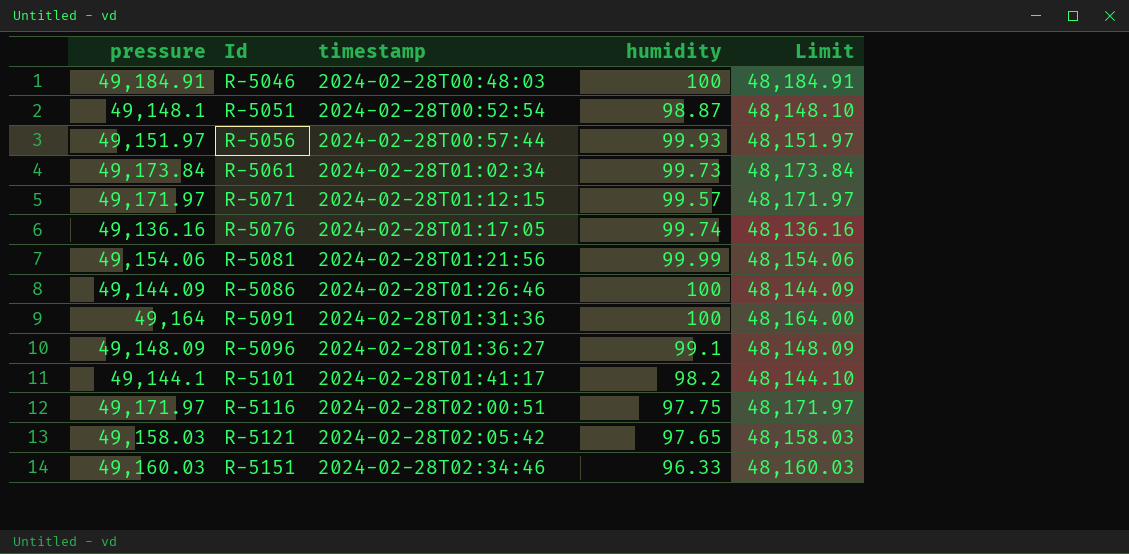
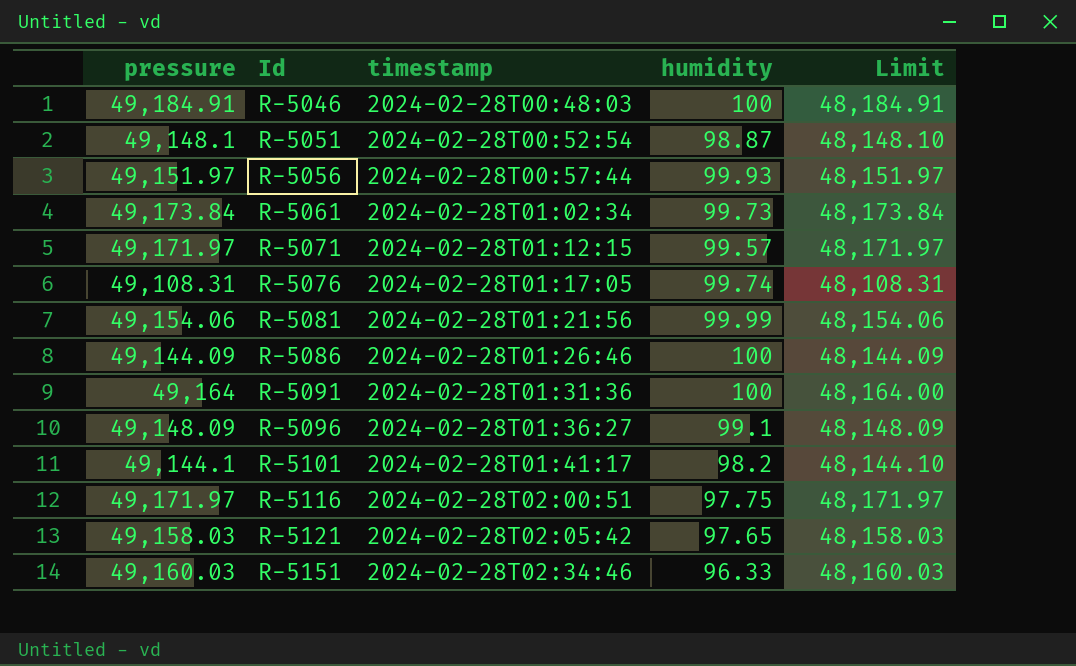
R-5076 | pressure: 49,136.16 -> 49,108.31
R-5076 | Limit: 48,136.16 -> 48,108.31

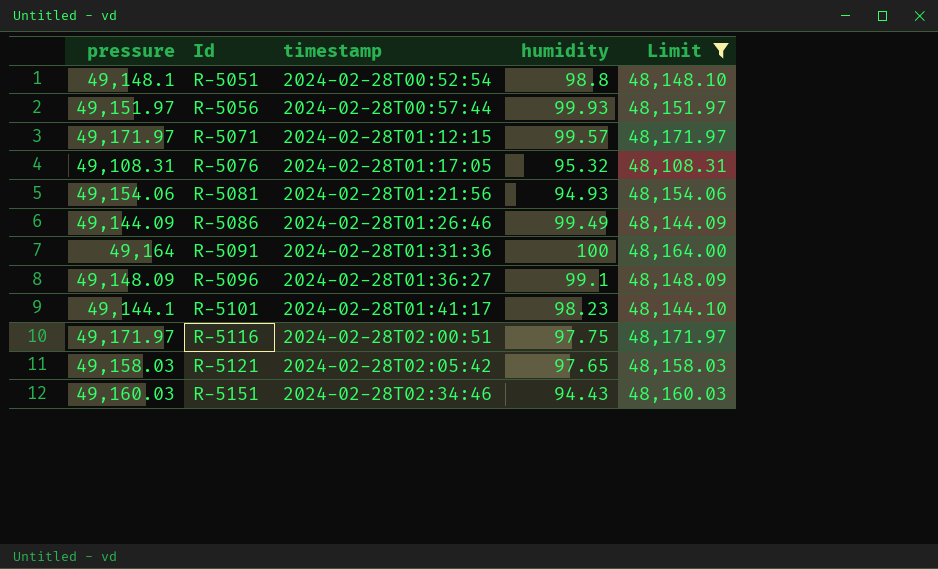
filter: none -> Limit <= 48,171.97
R-5051 | humidity: 98.87 -> 98.8
R-5076 | humidity: 99.74 -> 95.32
R-5081 | humidity: 99.99 -> 94.93
R-5086 | humidity: 100 -> 99.49
R-5101 | humidity: 98.2 -> 98.23
R-5151 | humidity: 96.33 -> 94.43

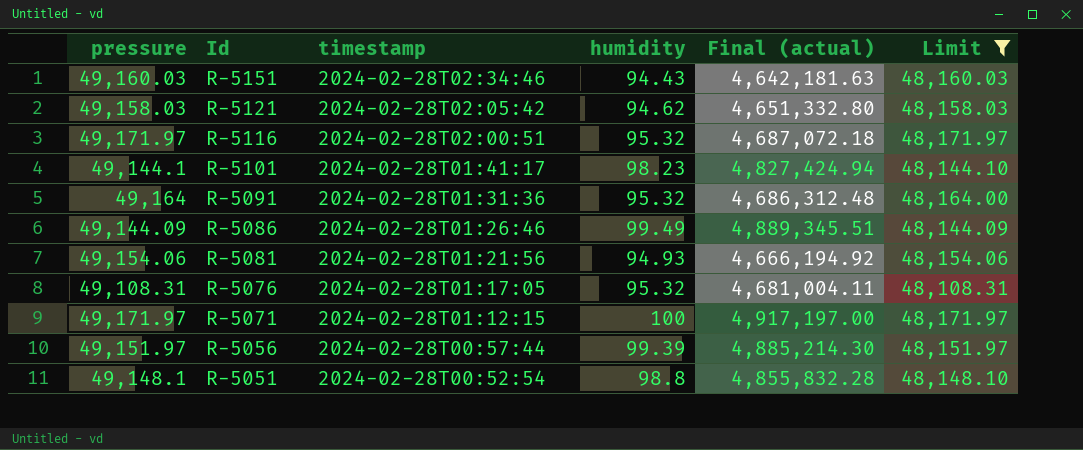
row order: Id ascending -> Id descending
column Final (actual) | formula: none -> [pressure] * [humidity]
row R-5096: 49,148.09 | 2024-02-28T01:36:27 | 99.1 | 48,148.09 -> none
R-5121 | humidity: 97.65 -> 94.62
R-5116 | humidity: 97.75 -> 95.32
R-5091 | humidity: 100 -> 95.32
R-5071 | humidity: 99.57 -> 100
R-5056 | humidity: 99.93 -> 99.39

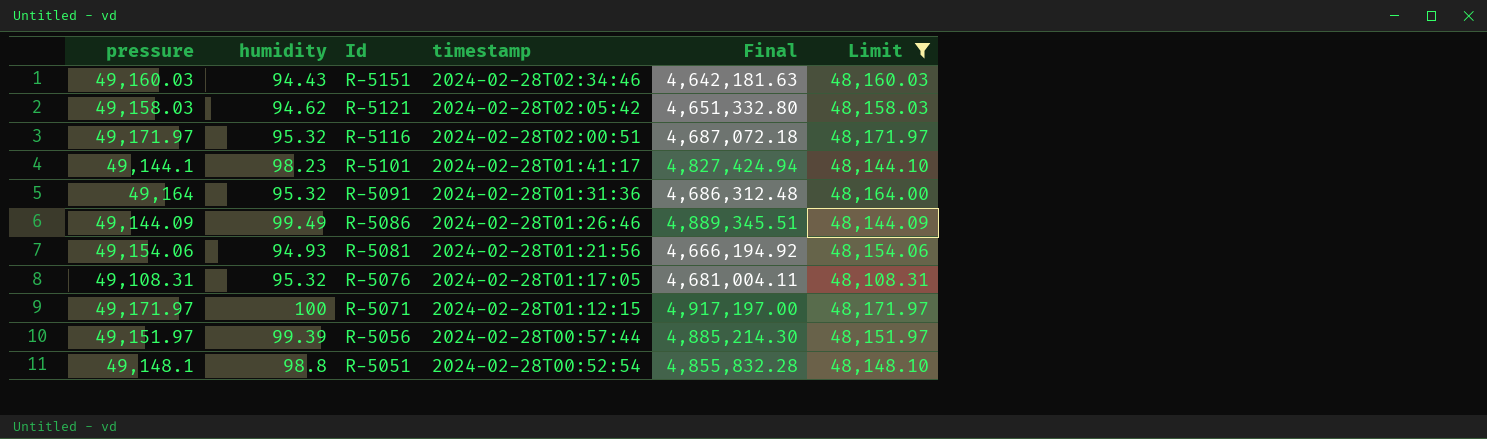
column humidity | position: 4 -> 2
column name: Final (actual) -> Final

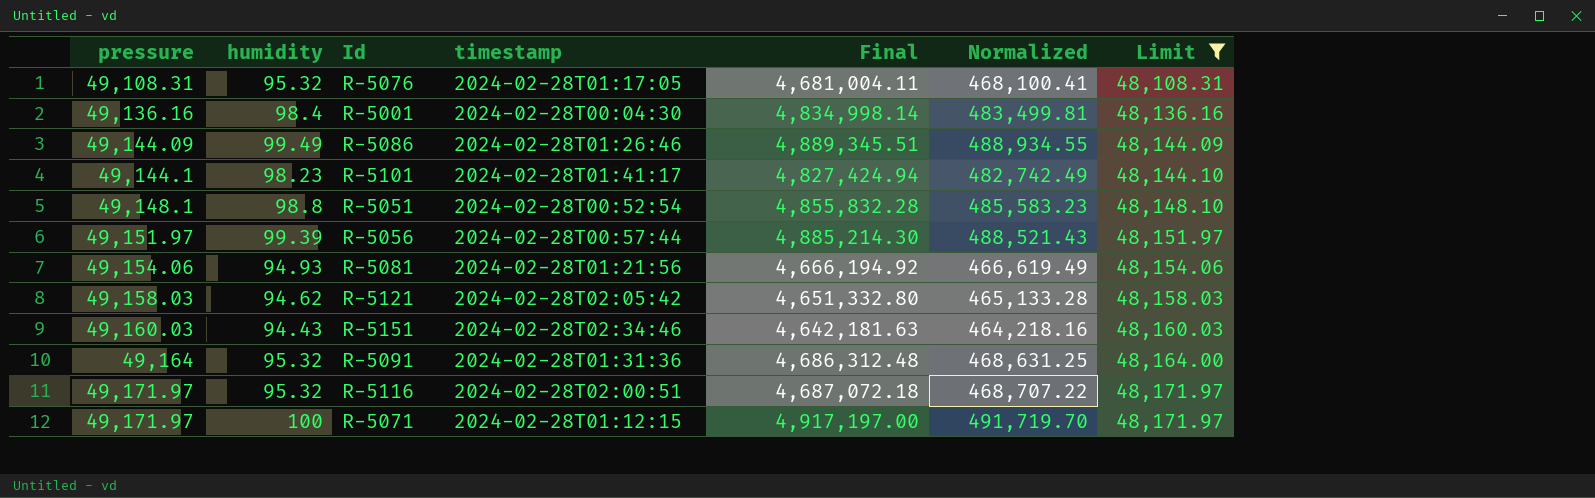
row order: Id descending -> pressure ascending
column Normalized | formula: none -> [Final] * 0.1
row R-5001: none -> 49,136.16 | 98.4 | 2024-02-28T00:04:30 | 4,834,998.14 | 483,499.81 | 48,136.16

